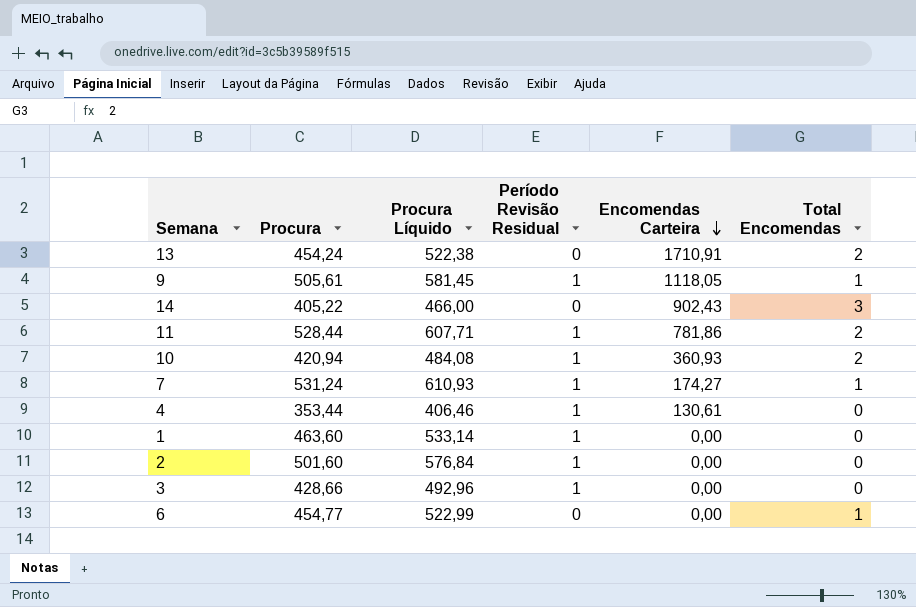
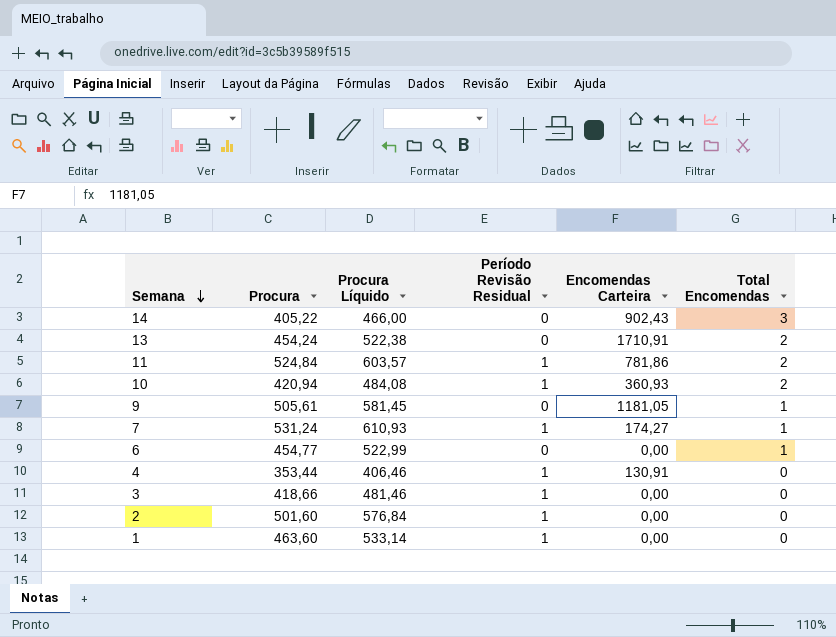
row order: Encomendas Carteira descending -> Semana descending
11 | Procura: 528,44 -> 524,84
11 | Procura Líquido: 607,71 -> 603,57
9 | Período Revisão Residual: 1 -> 0
9 | Encomendas Carteira: 1118,05 -> 1181,05
4 | Encomendas Carteira: 130,61 -> 130,91
3 | Procura: 428,66 -> 418,66
3 | Procura Líquido: 492,96 -> 481,46

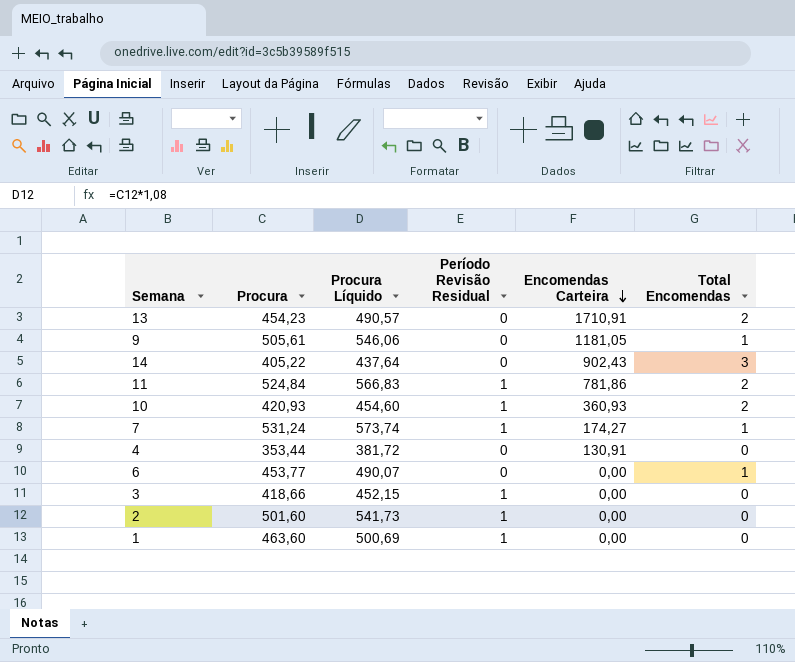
row order: Semana descending -> Encomendas Carteira descending
column Procura Líquido | formula: [Procura] * 1,15 -> [Procura] * 1,08
13 | Procura: 454,24 -> 454,23
10 | Procura: 420,94 -> 420,93
4 | Período Revisão Residual: 1 -> 0
6 | Procura: 454,77 -> 453,77

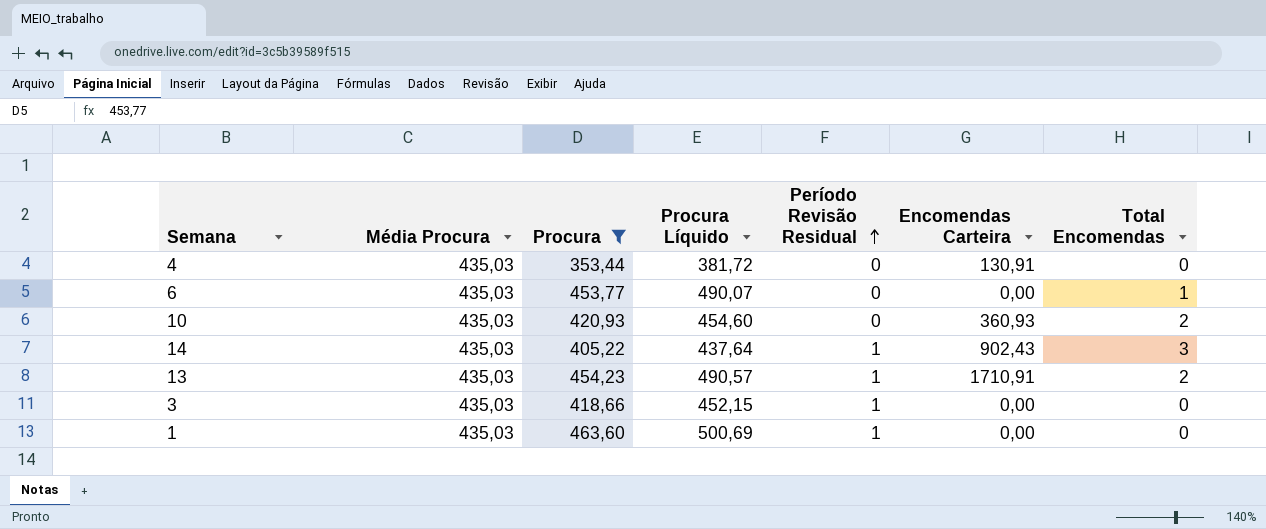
filter: none -> Procura <= 463,60
row order: Encomendas Carteira descending -> Período Revisão Residual ascending
column Média Procura | position: none -> 2
10 | Período Revisão Residual: 1 -> 0
14 | Período Revisão Residual: 0 -> 1
13 | Período Revisão Residual: 0 -> 1

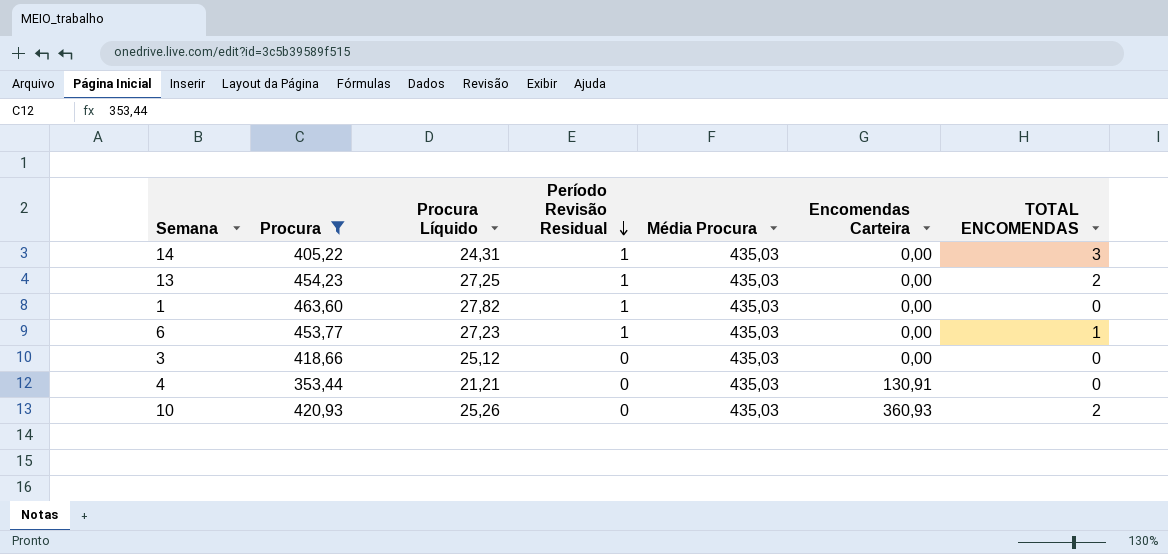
row order: Período Revisão Residual ascending -> Período Revisão Residual descending
column Procura Líquido | formula: [Procura] * 1,08 -> [Procura] * 0,06
column Média Procura | position: 2 -> 5
column name: Total Encomendas -> TOTAL ENCOMENDAS
14 | Encomendas Carteira: 902,43 -> 0,00
13 | Encomendas Carteira: 1710,91 -> 0,00
6 | Período Revisão Residual: 0 -> 1
3 | Período Revisão Residual: 1 -> 0

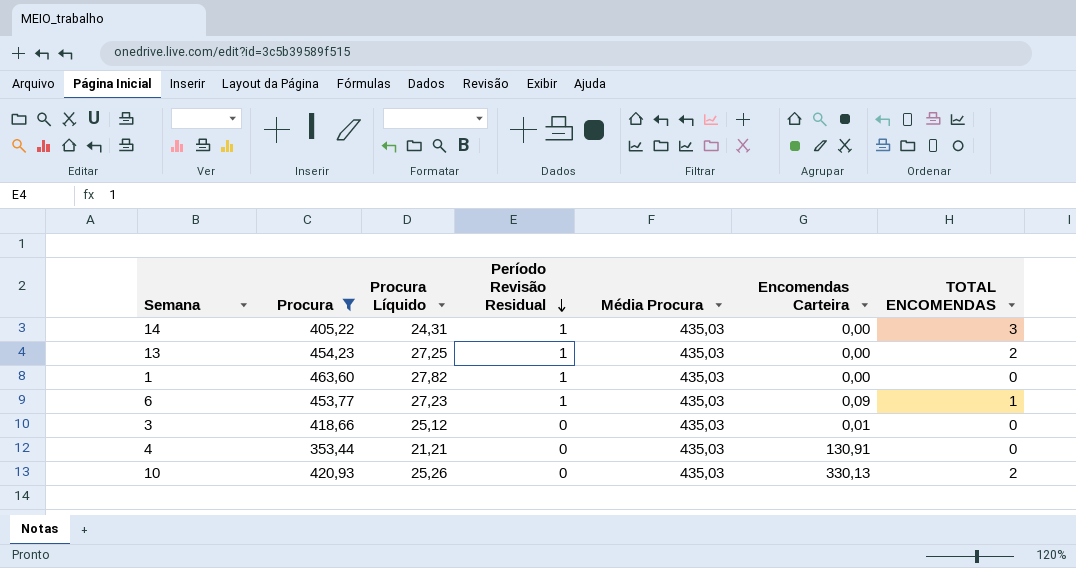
6 | Encomendas Carteira: 0,00 -> 0,09
3 | Encomendas Carteira: 0,00 -> 0,01
10 | Encomendas Carteira: 360,93 -> 330,13

